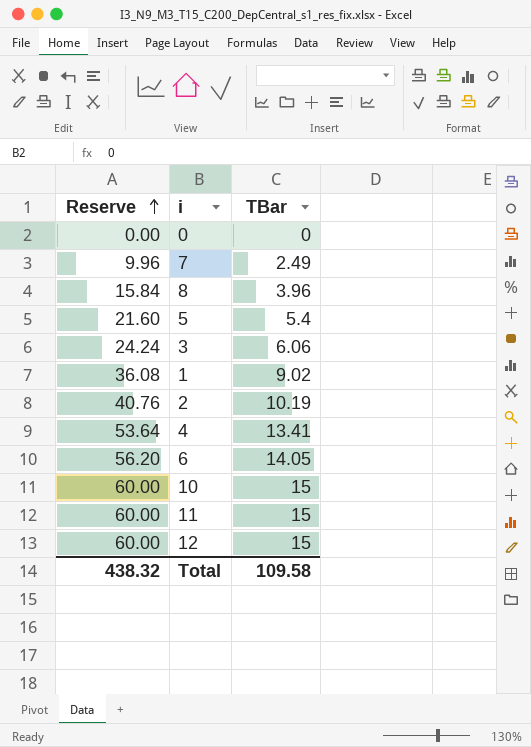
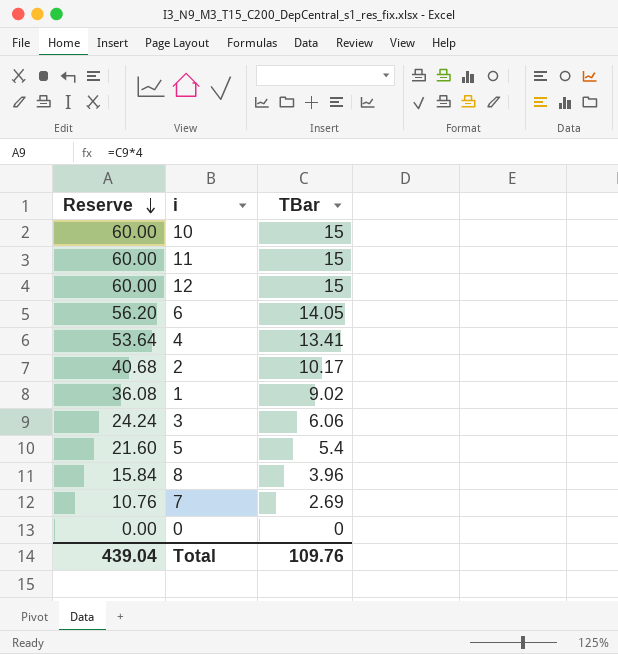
row order: Reserve ascending -> Reserve descending
2 | Reserve: 40.76 -> 40.68
2 | TBar: 10.19 -> 10.17
7 | Reserve: 9.96 -> 10.76
7 | TBar: 2.49 -> 2.69
Total | Reserve: 438.32 -> 439.04
Total | TBar: 109.58 -> 109.76

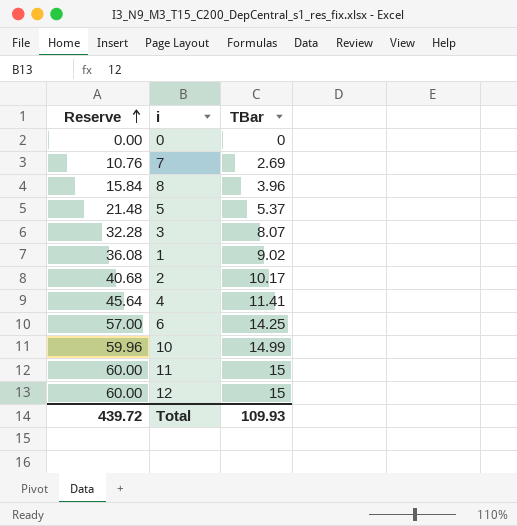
row order: Reserve descending -> Reserve ascending
5 | Reserve: 21.60 -> 21.48
5 | TBar: 5.4 -> 5.37
3 | Reserve: 24.24 -> 32.28
3 | TBar: 6.06 -> 8.07
4 | Reserve: 53.64 -> 45.64
4 | TBar: 13.41 -> 11.41
6 | Reserve: 56.20 -> 57.00
6 | TBar: 14.05 -> 14.25
10 | Reserve: 60.00 -> 59.96
10 | TBar: 15 -> 14.99
Total | Reserve: 439.04 -> 439.72
Total | TBar: 109.76 -> 109.93

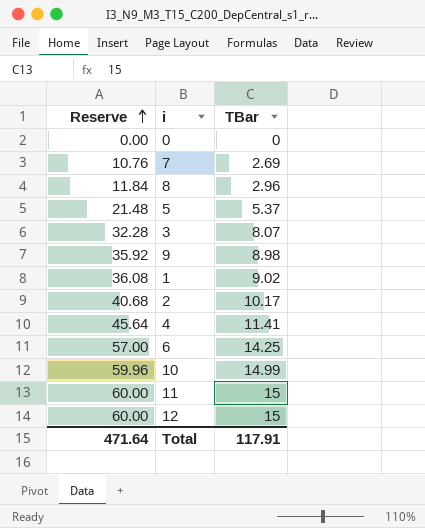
8 | Reserve: 15.84 -> 11.84
8 | TBar: 3.96 -> 2.96
row 9: none -> 35.92 | 8.98
Total | Reserve: 439.72 -> 471.64
Total | TBar: 109.93 -> 117.91

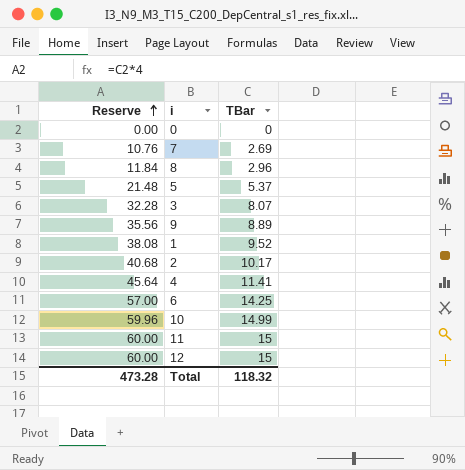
9 | Reserve: 35.92 -> 35.56
9 | TBar: 8.98 -> 8.89
1 | Reserve: 36.08 -> 38.08
1 | TBar: 9.02 -> 9.52
Total | Reserve: 471.64 -> 473.28
Total | TBar: 117.91 -> 118.32

